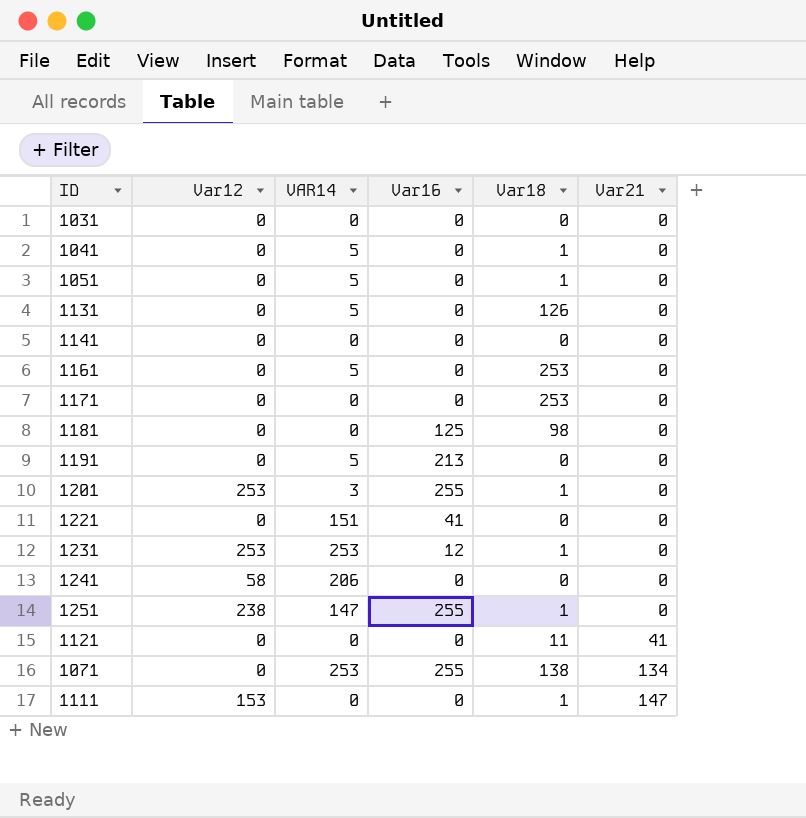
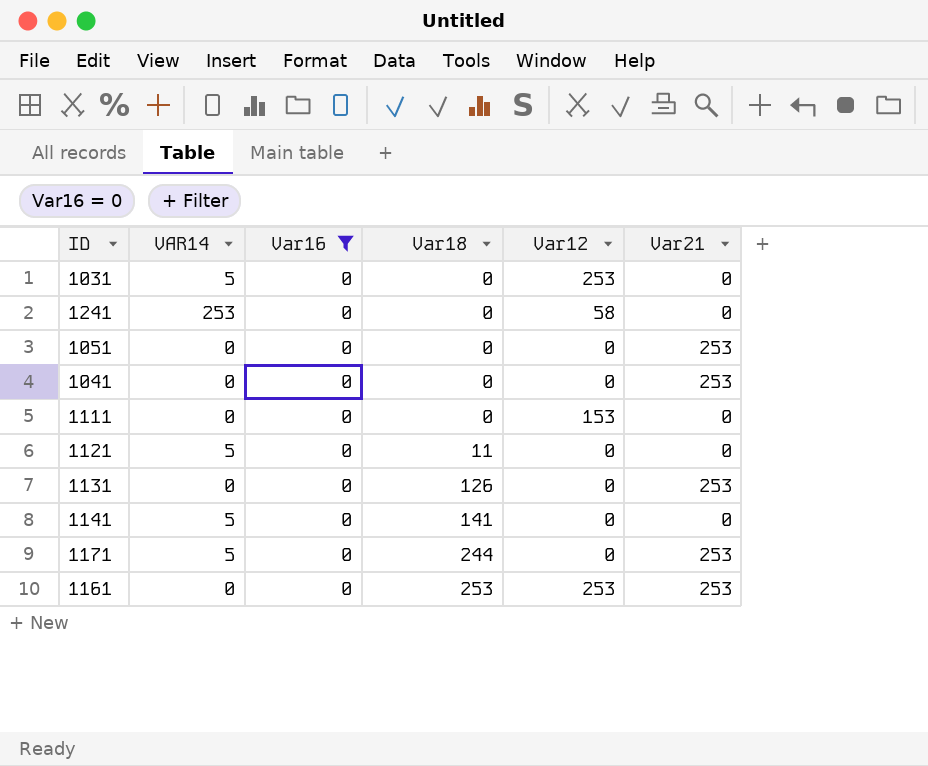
filter: none -> Var16 = 0
row order: Var21 ascending -> Var18 ascending
column Var12 | position: 2 -> 5
1031 | VAR14: 0 -> 5
1031 | Var12: 0 -> 253
1241 | VAR14: 206 -> 253
1051 | VAR14: 5 -> 0
1051 | Var18: 1 -> 0
1051 | Var21: 0 -> 253
1041 | VAR14: 5 -> 0
1041 | Var18: 1 -> 0
1041 | Var21: 0 -> 253
1111 | Var18: 1 -> 0
1111 | Var21: 147 -> 0
1121 | VAR14: 0 -> 5
1121 | Var21: 41 -> 0
1131 | VAR14: 5 -> 0
1131 | Var21: 0 -> 253
1141 | VAR14: 0 -> 5
1141 | Var18: 0 -> 141
1171 | VAR14: 0 -> 5
1171 | Var18: 253 -> 244
1171 | Var21: 0 -> 253
1161 | VAR14: 5 -> 0
1161 | Var12: 0 -> 253
1161 | Var21: 0 -> 253

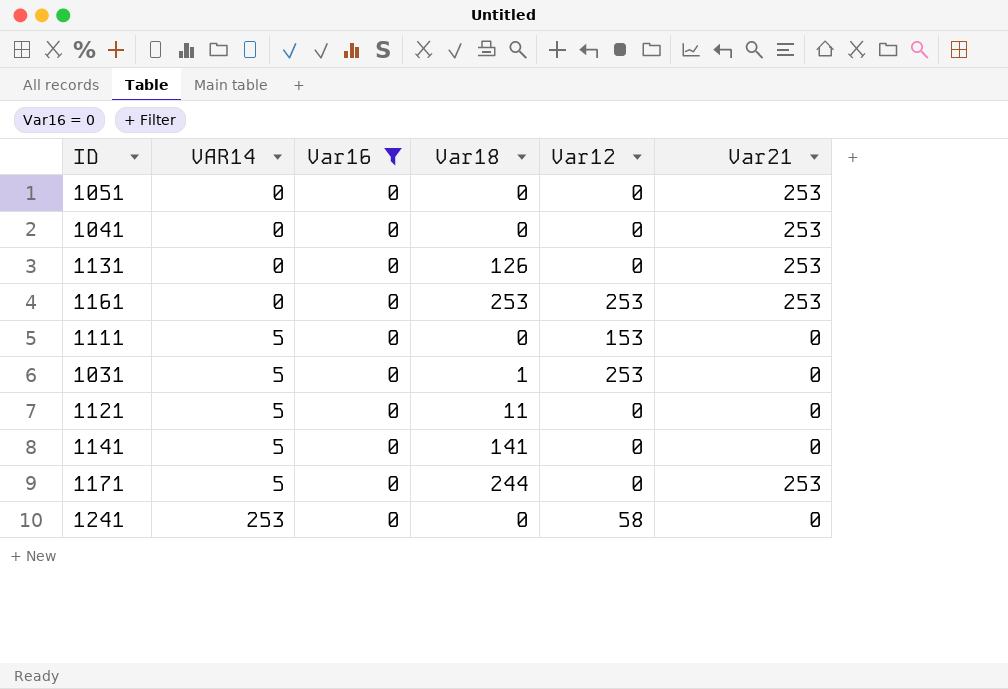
row order: Var18 ascending -> VAR14 ascending
1111 | VAR14: 0 -> 5
1031 | Var18: 0 -> 1

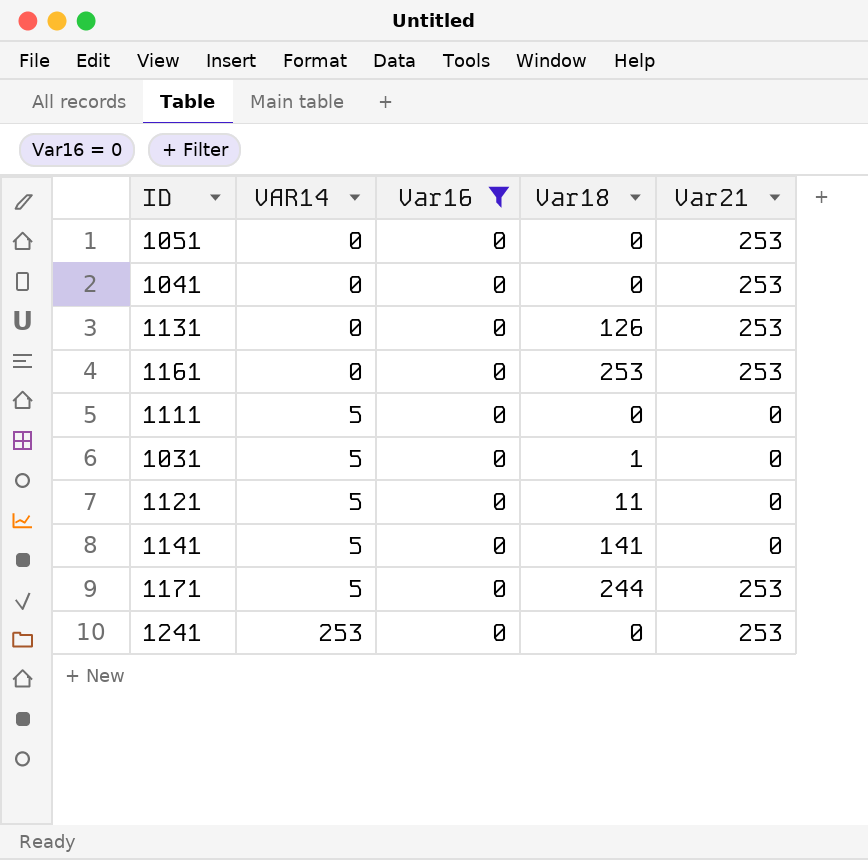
column Var12 | position: 5 -> none
1241 | Var21: 0 -> 253

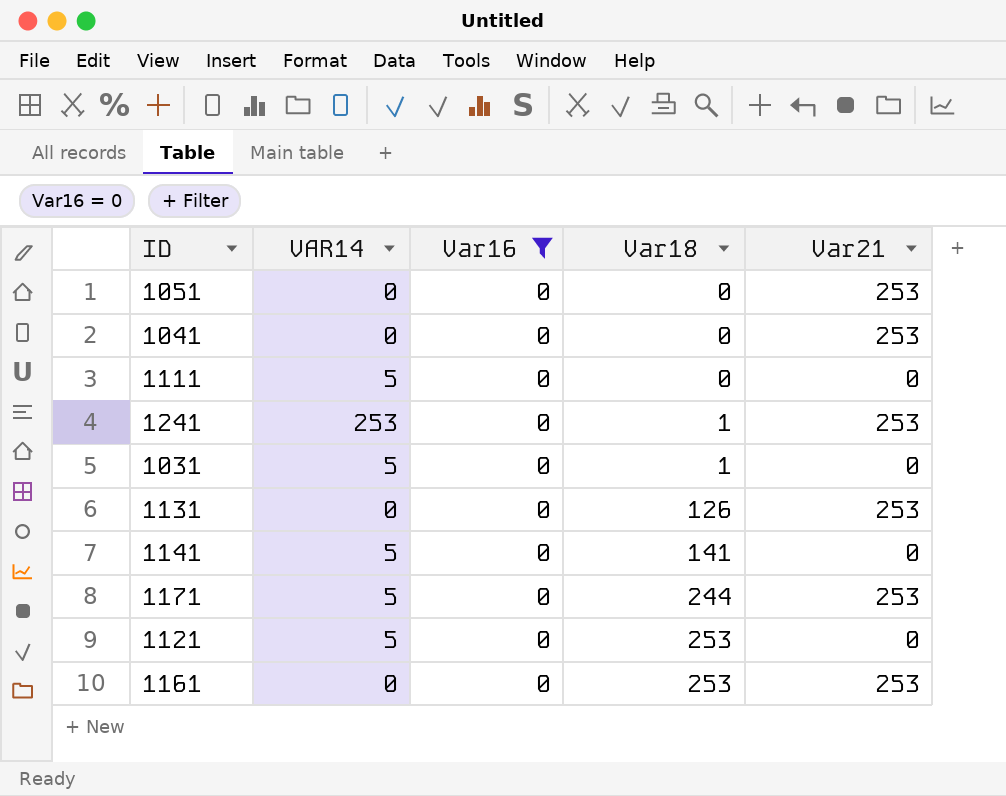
row order: VAR14 ascending -> Var18 ascending
1241 | Var18: 0 -> 1
1121 | Var18: 11 -> 253

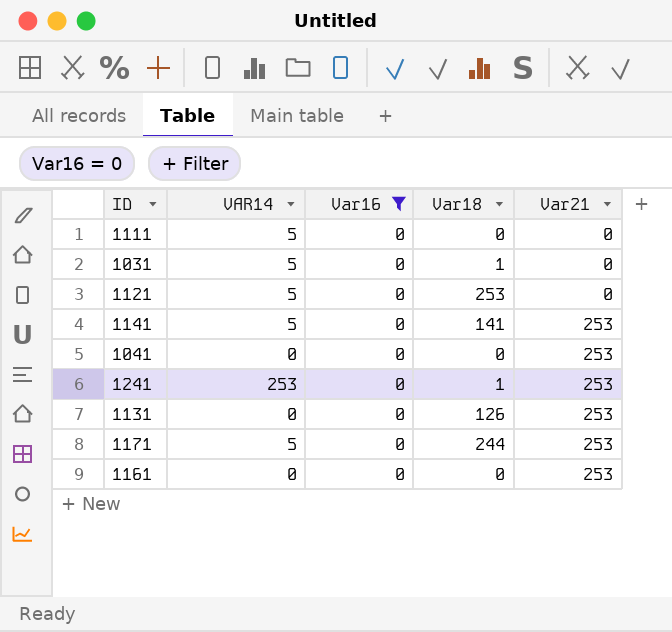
row order: Var18 ascending -> Var21 ascending
row 1051: 0 | 0 | 0 | 253 -> none
1141 | Var21: 0 -> 253
1161 | Var18: 253 -> 0

